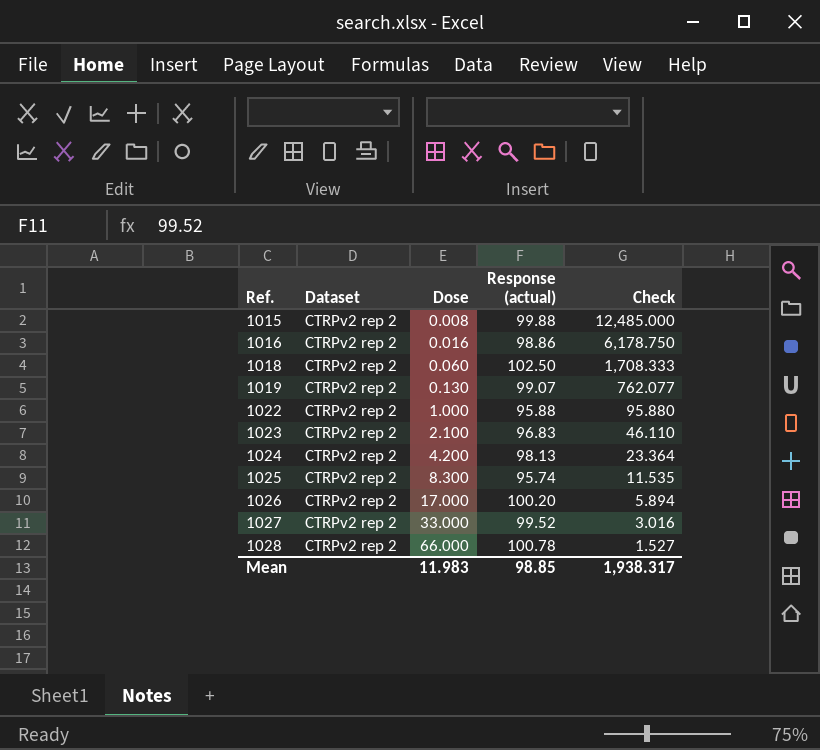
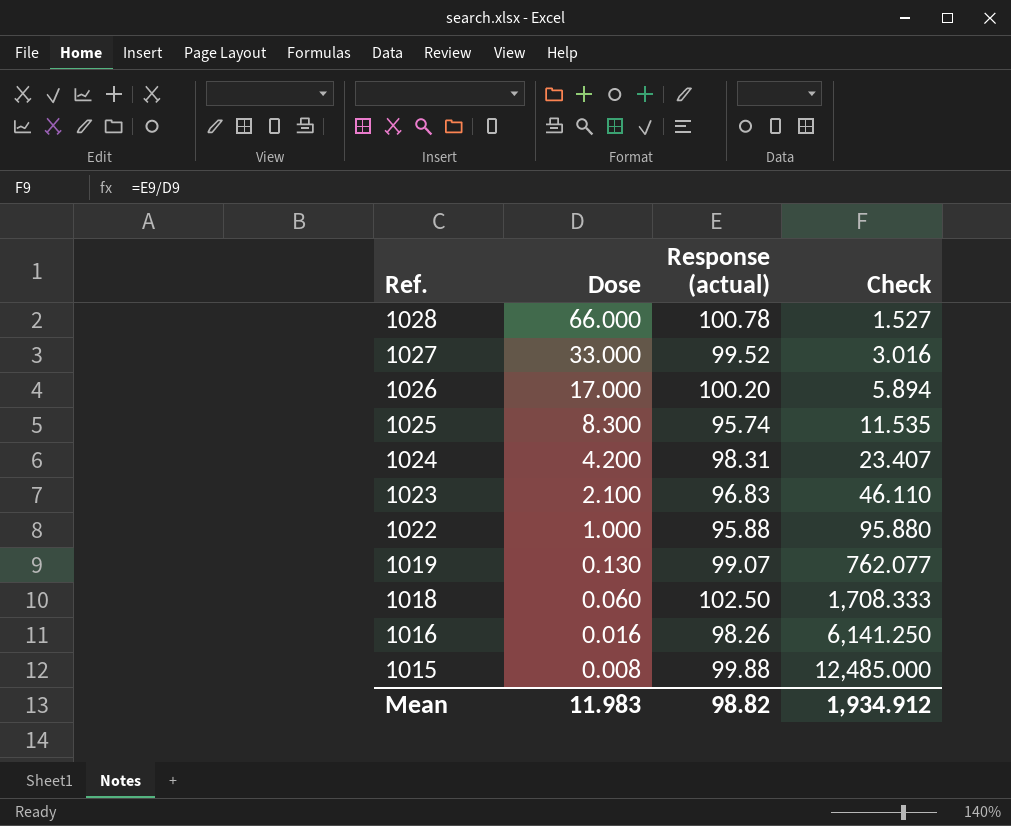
row order: Ref. ascending -> Ref. descending
column Dataset | position: 2 -> none
1024 | Response (actual): 98.13 -> 98.31
1024 | Check: 23.364 -> 23.407
1016 | Response (actual): 98.86 -> 98.26
1016 | Check: 6,178.750 -> 6,141.250
Mean | Response (actual): 98.85 -> 98.82
Mean | Check: 1,938.317 -> 1,934.912

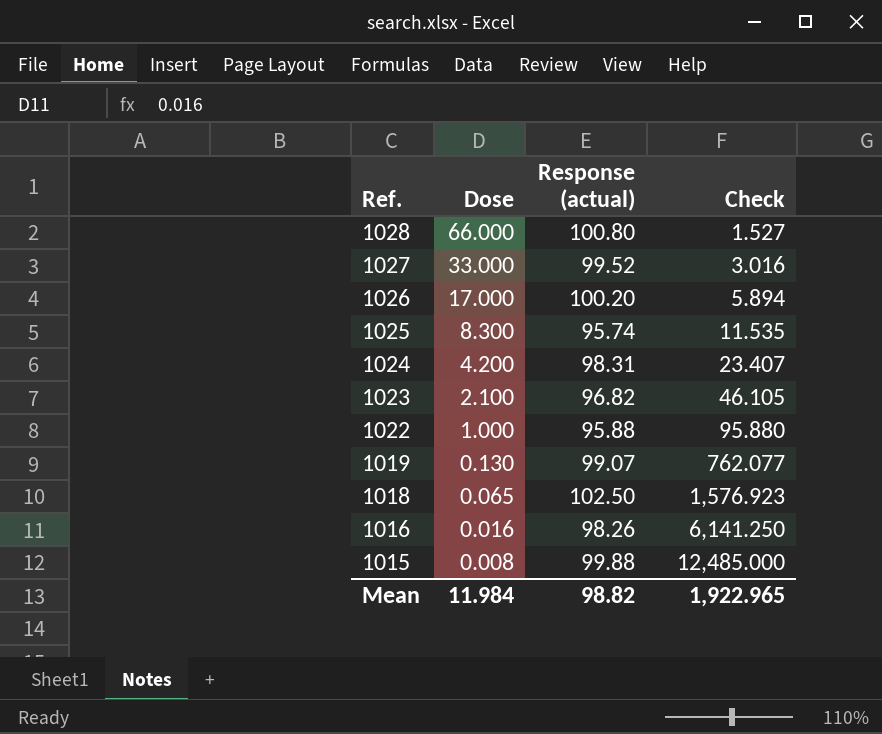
1028 | Response (actual): 100.78 -> 100.80
1023 | Response (actual): 96.83 -> 96.82
1023 | Check: 46.110 -> 46.105
1018 | Dose: 0.060 -> 0.065
1018 | Check: 1,708.333 -> 1,576.923
Mean | Dose: 11.983 -> 11.984
Mean | Check: 1,934.912 -> 1,922.965

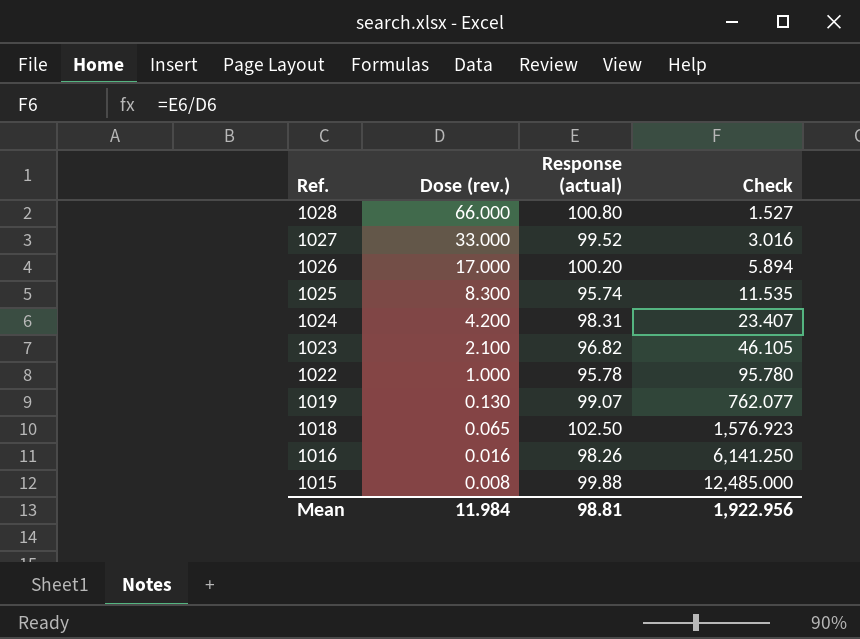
column name: Dose -> Dose (rev.)
1022 | Response (actual): 95.88 -> 95.78
1022 | Check: 95.880 -> 95.780
Mean | Response (actual): 98.82 -> 98.81
Mean | Check: 1,922.965 -> 1,922.956

